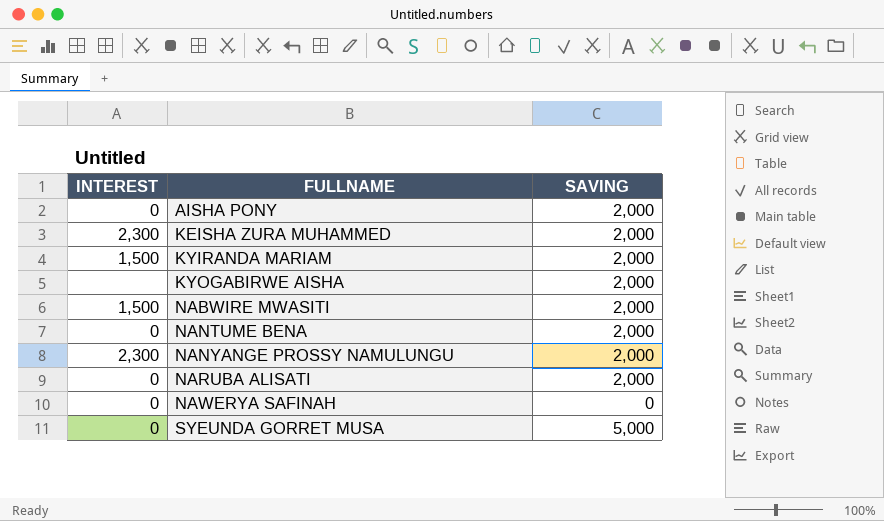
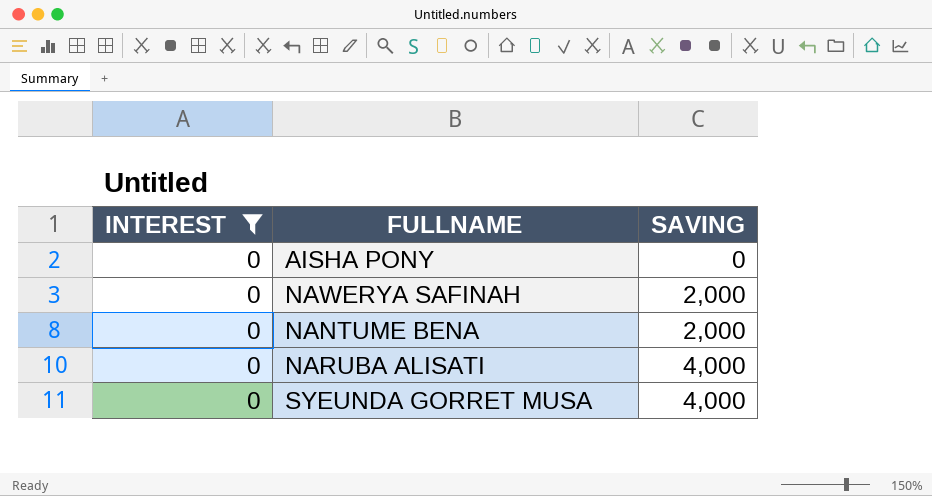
filter: none -> INTEREST = 0
row order: FULLNAME ascending -> SAVING ascending
AISHA PONY | SAVING: 2,000 -> 0
NAWERYA SAFINAH | SAVING: 0 -> 2,000
NARUBA ALISATI | SAVING: 2,000 -> 4,000
SYEUNDA GORRET MUSA | SAVING: 5,000 -> 4,000

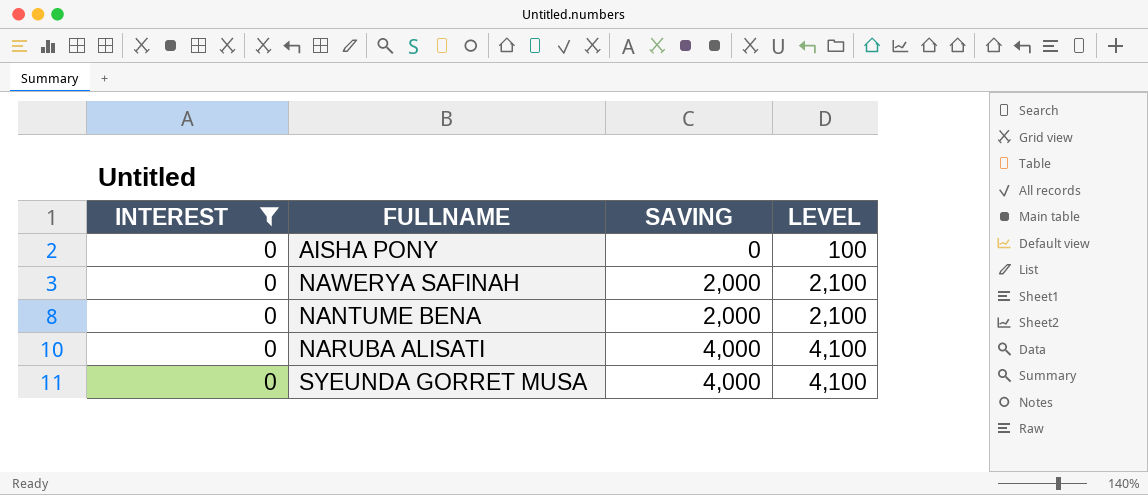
column LEVEL | formula: none -> [SAVING] + 100

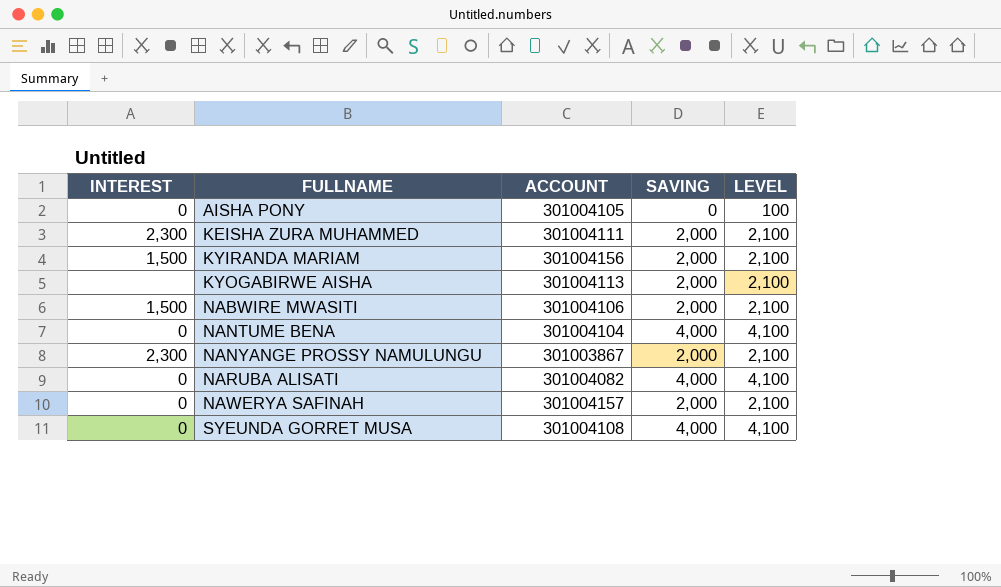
filter: INTEREST = 0 -> none
row order: SAVING ascending -> FULLNAME ascending
column ACCOUNT | position: none -> 3
NANTUME BENA | SAVING: 2,000 -> 4,000
NANTUME BENA | LEVEL: 2,100 -> 4,100

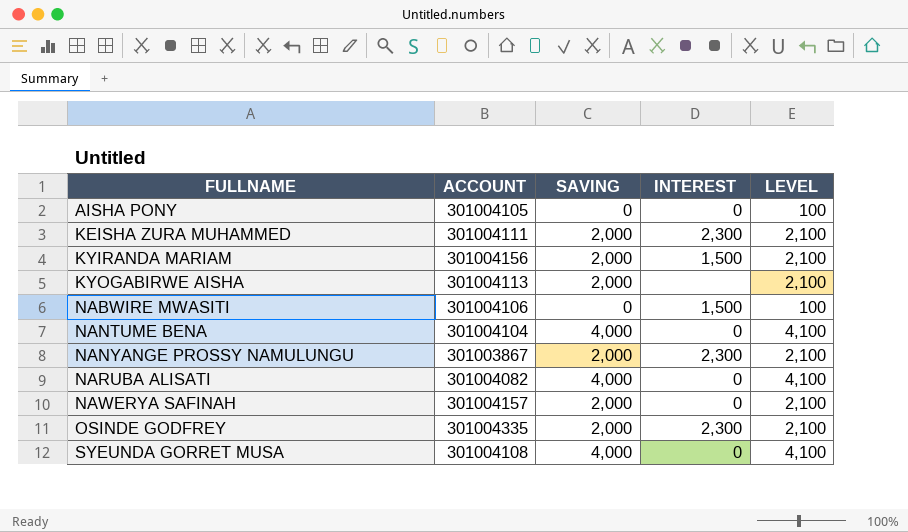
column INTEREST | position: 1 -> 4
NABWIRE MWASITI | SAVING: 2,000 -> 0
NABWIRE MWASITI | LEVEL: 2,100 -> 100
row OSINDE GODFREY: none -> 301004335 | 2,000 | 2,300 | 2,100

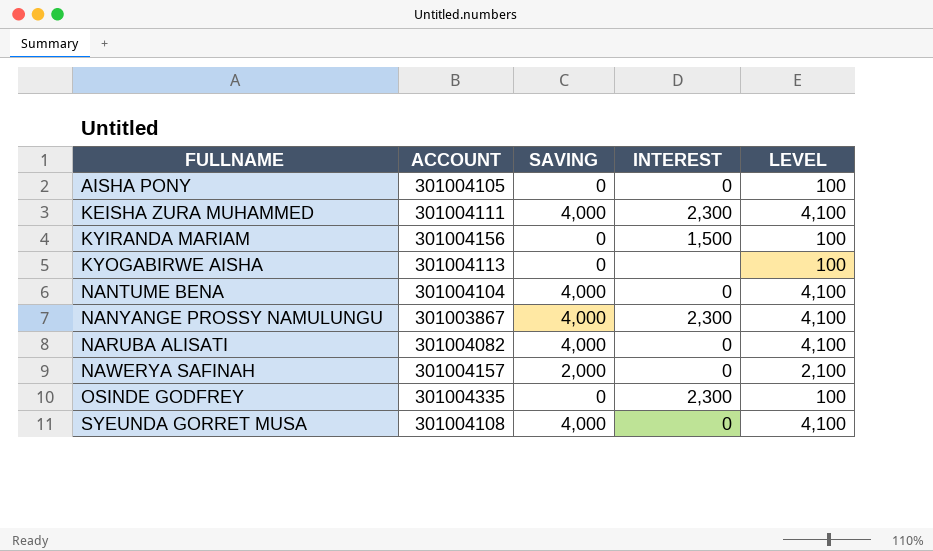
row NABWIRE MWASITI: 301004106 | 0 | 1,500 | 100 -> none
KEISHA ZURA MUHAMMED | SAVING: 2,000 -> 4,000
KEISHA ZURA MUHAMMED | LEVEL: 2,100 -> 4,100
KYIRANDA MARIAM | SAVING: 2,000 -> 0
KYIRANDA MARIAM | LEVEL: 2,100 -> 100
KYOGABIRWE AISHA | SAVING: 2,000 -> 0
KYOGABIRWE AISHA | LEVEL: 2,100 -> 100
NANYANGE PROSSY NAMULUNGU | SAVING: 2,000 -> 4,000
NANYANGE PROSSY NAMULUNGU | LEVEL: 2,100 -> 4,100
OSINDE GODFREY | SAVING: 2,000 -> 0
OSINDE GODFREY | LEVEL: 2,100 -> 100

